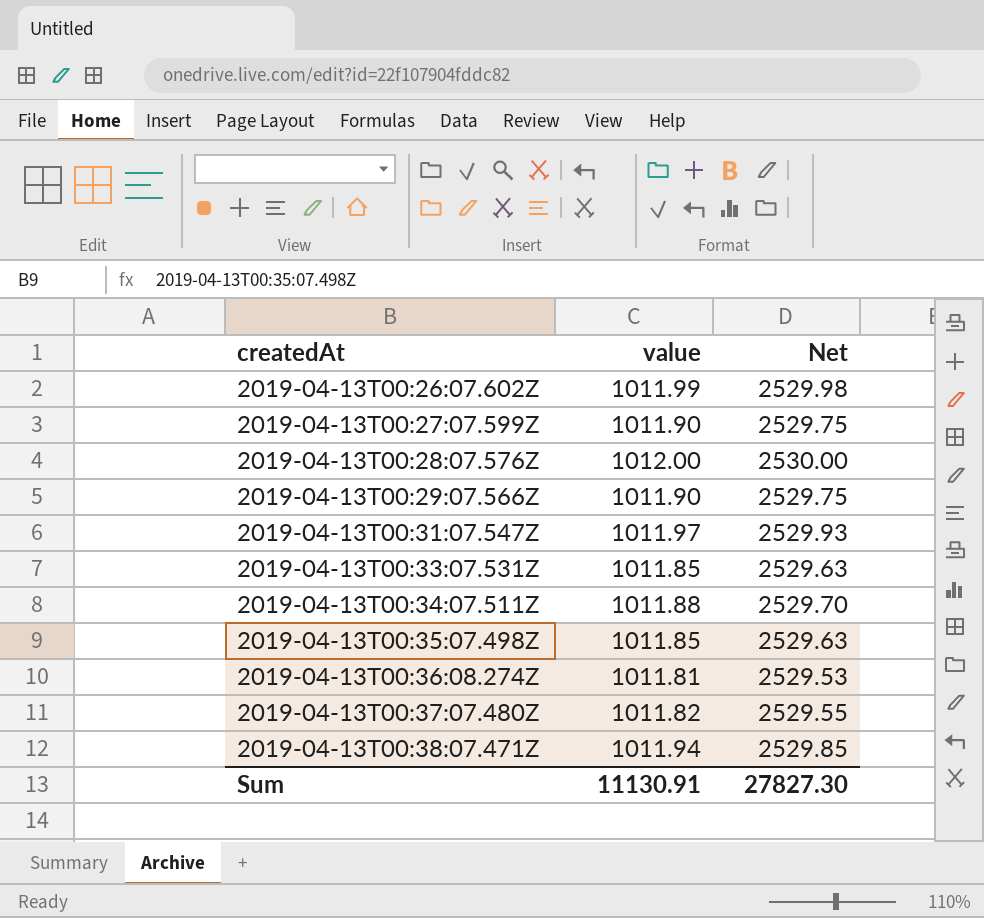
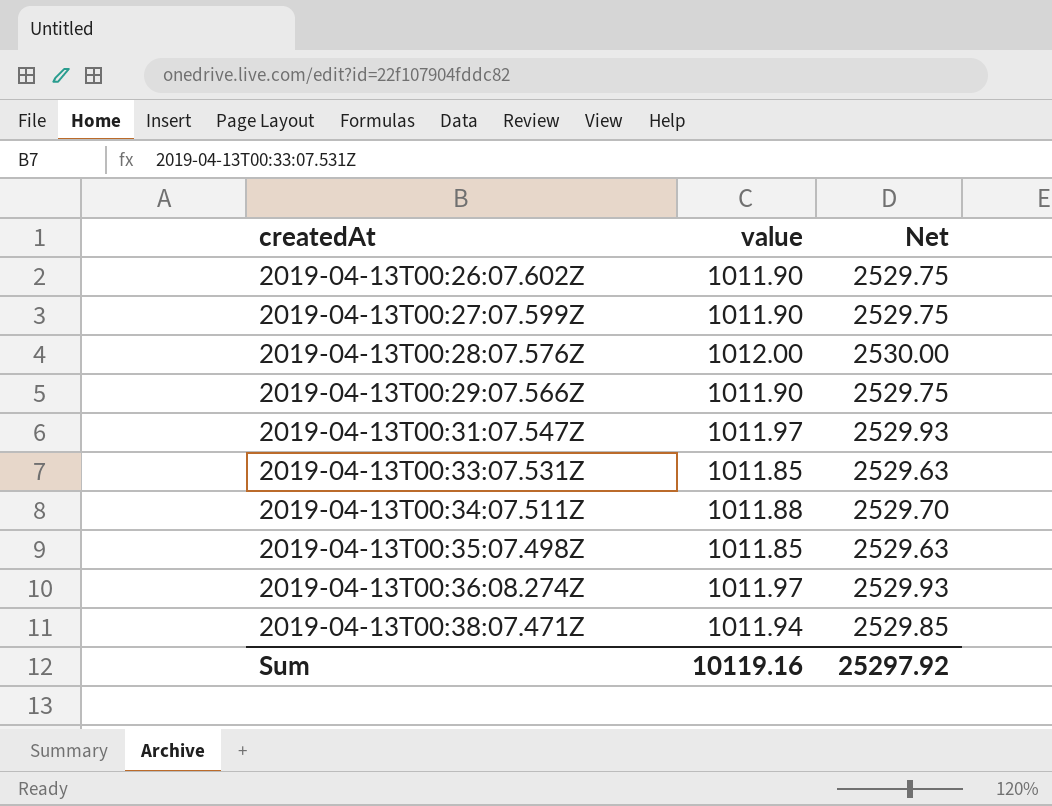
row 2019-04-13T00:37:07.480Z: 1011.82 | 2529.55 -> none
2019-04-13T00:26:07.602Z | value: 1011.99 -> 1011.90
2019-04-13T00:26:07.602Z | Net: 2529.98 -> 2529.75
2019-04-13T00:36:08.274Z | value: 1011.81 -> 1011.97
2019-04-13T00:36:08.274Z | Net: 2529.53 -> 2529.93
Sum | value: 11130.91 -> 10119.16
Sum | Net: 27827.30 -> 25297.92

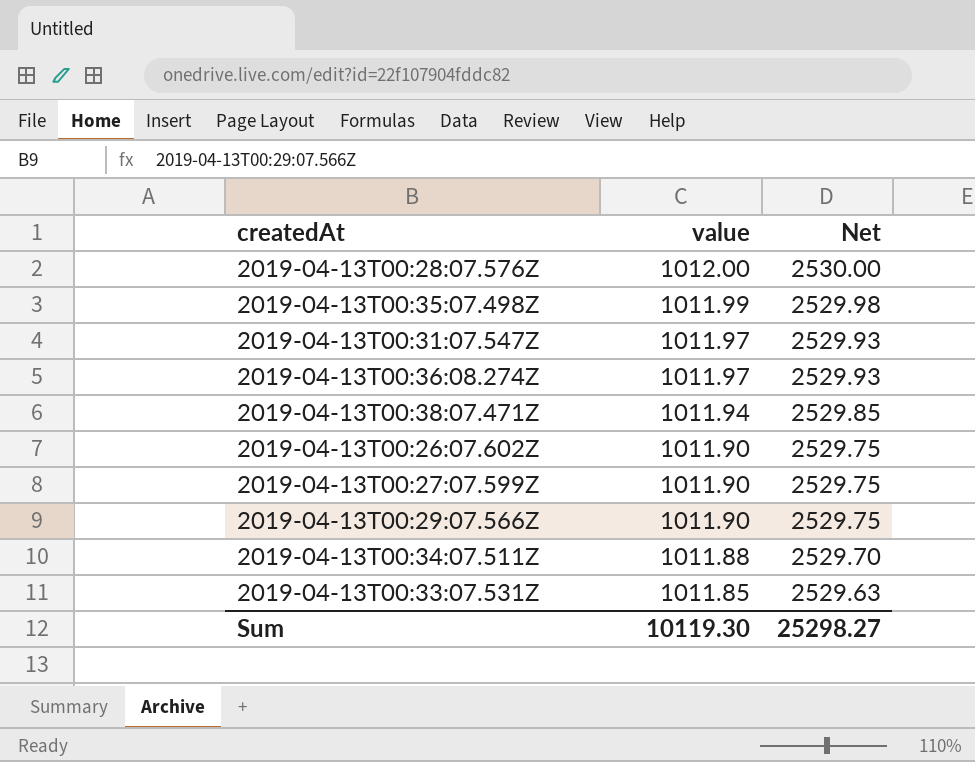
row order: createdAt ascending -> value descending
2019-04-13T00:35:07.498Z | value: 1011.85 -> 1011.99
2019-04-13T00:35:07.498Z | Net: 2529.63 -> 2529.98
Sum | value: 10119.16 -> 10119.30
Sum | Net: 25297.92 -> 25298.27

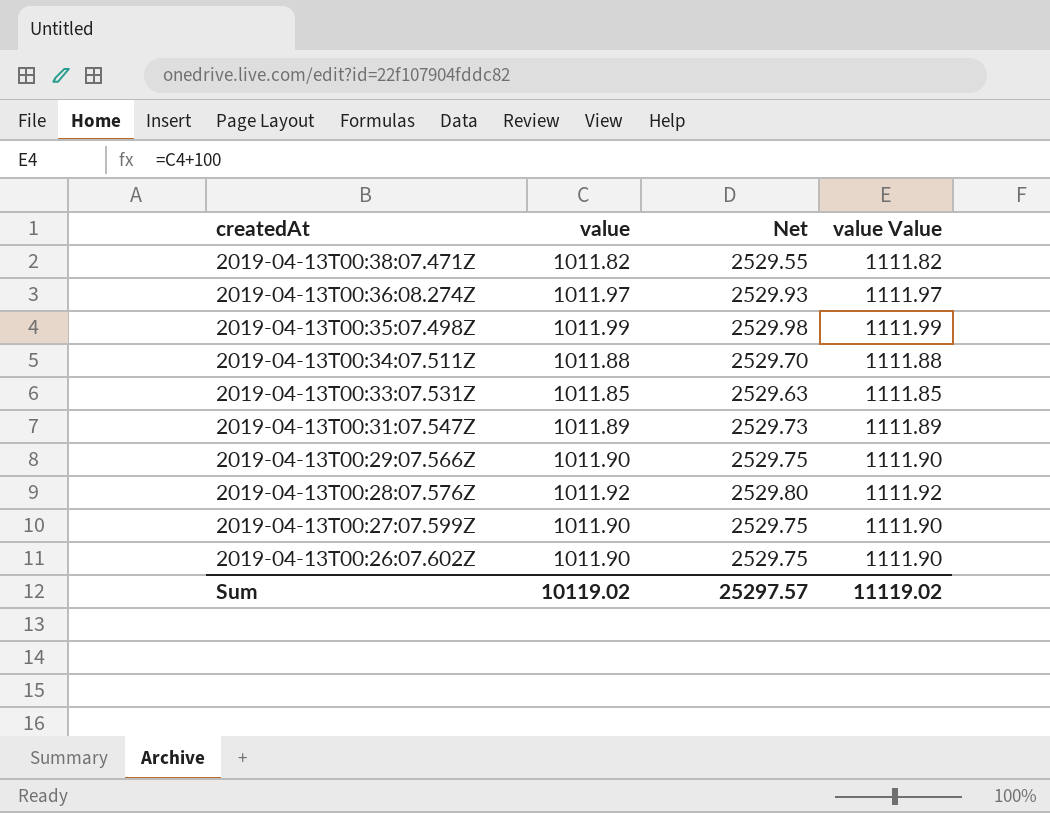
row order: value descending -> createdAt descending
column value Value | formula: none -> [value] + 100
2019-04-13T00:38:07.471Z | value: 1011.94 -> 1011.82
2019-04-13T00:38:07.471Z | Net: 2529.85 -> 2529.55
2019-04-13T00:31:07.547Z | value: 1011.97 -> 1011.89
2019-04-13T00:31:07.547Z | Net: 2529.93 -> 2529.73
2019-04-13T00:28:07.576Z | value: 1012.00 -> 1011.92
2019-04-13T00:28:07.576Z | Net: 2530.00 -> 2529.80
Sum | value: 10119.30 -> 10119.02
Sum | Net: 25298.27 -> 25297.57

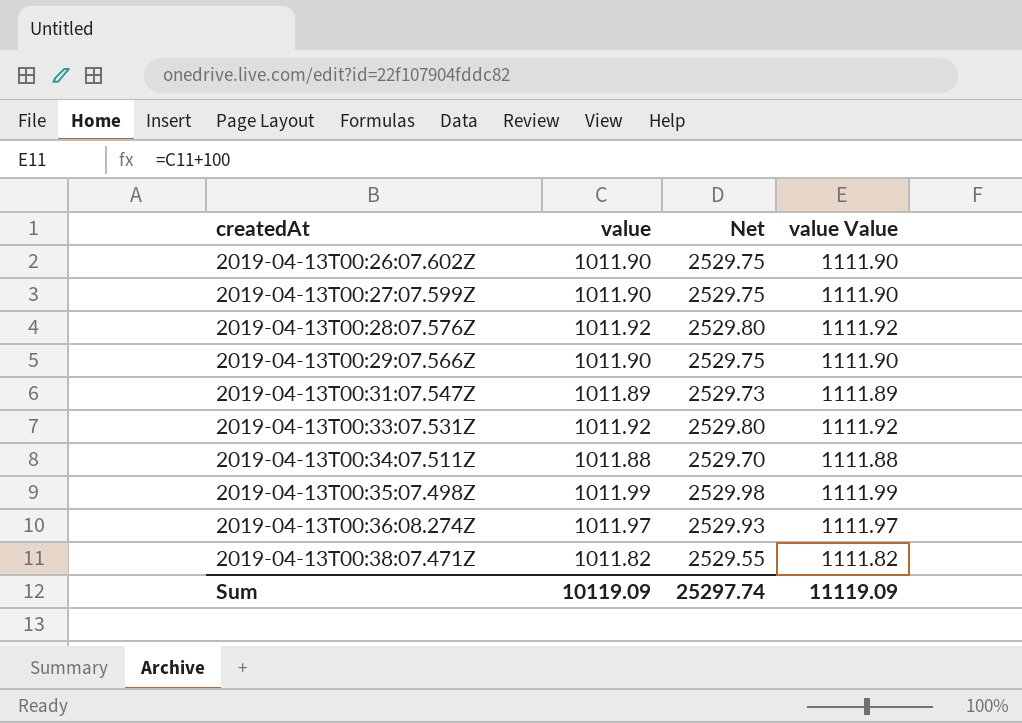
row order: createdAt descending -> createdAt ascending
2019-04-13T00:33:07.531Z | value: 1011.85 -> 1011.92
2019-04-13T00:33:07.531Z | Net: 2529.63 -> 2529.80
2019-04-13T00:33:07.531Z | value Value: 1111.85 -> 1111.92
Sum | value: 10119.02 -> 10119.09
Sum | Net: 25297.57 -> 25297.74
Sum | value Value: 11119.02 -> 11119.09

